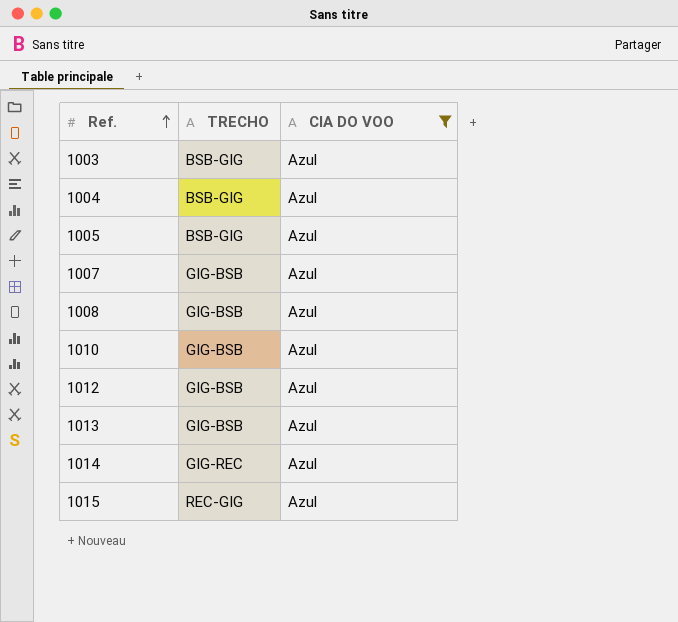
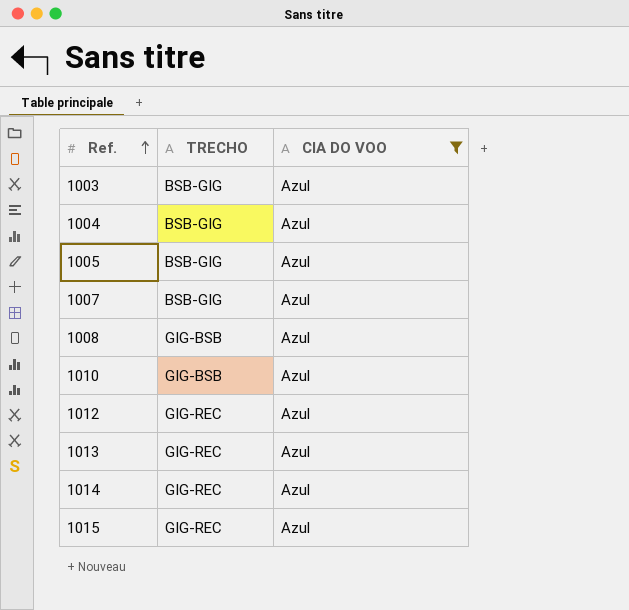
1007 | TRECHO: GIG-BSB -> BSB-GIG
1012 | TRECHO: GIG-BSB -> GIG-REC
1013 | TRECHO: GIG-BSB -> GIG-REC
1015 | TRECHO: REC-GIG -> GIG-REC

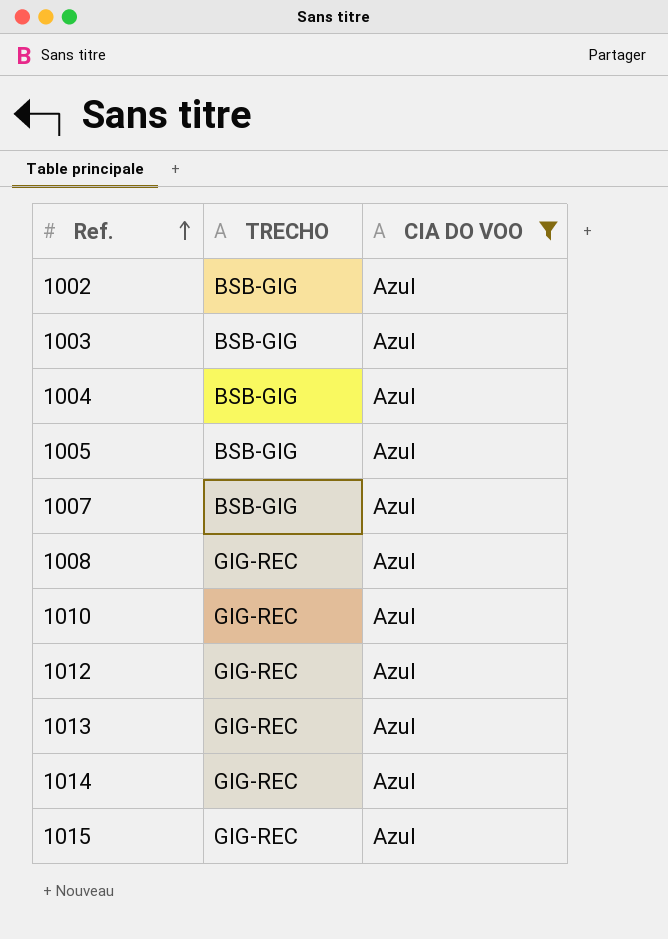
row 1002: none -> BSB-GIG | Azul
1008 | TRECHO: GIG-BSB -> GIG-REC
1010 | TRECHO: GIG-BSB -> GIG-REC

